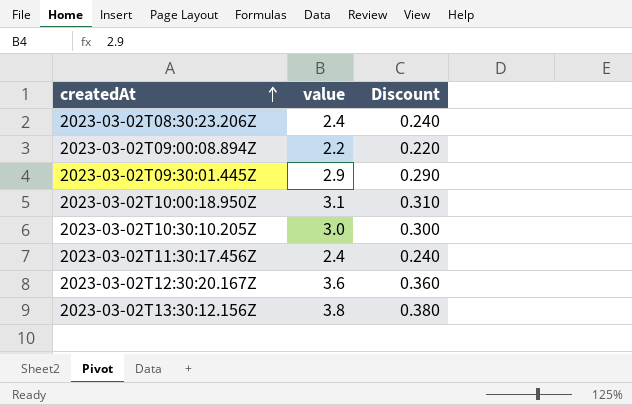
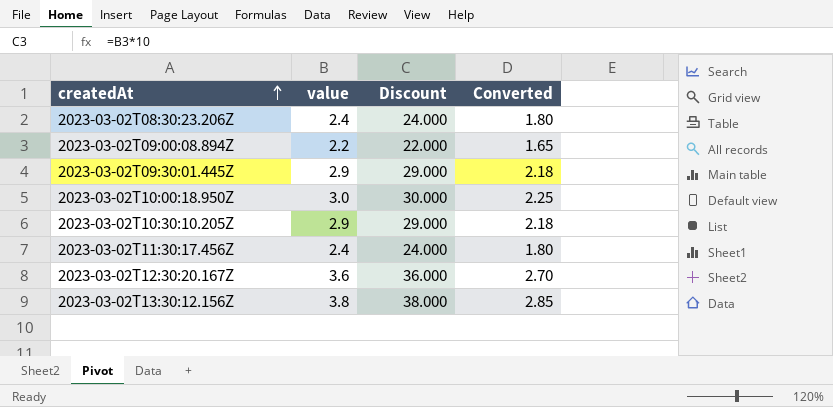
column Discount | formula: [value] * 0.1 -> [value] * 10
column Converted | formula: none -> [value] * 0.75
2023-03-02T10:00:18.950Z | value: 3.1 -> 3.0
2023-03-02T10:30:10.205Z | value: 3.0 -> 2.9

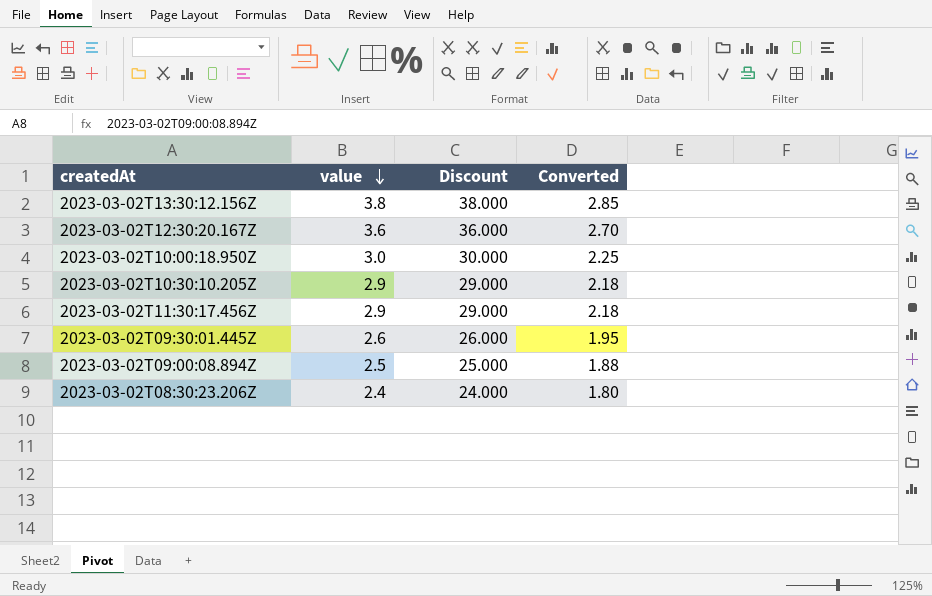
row order: createdAt ascending -> value descending
2023-03-02T11:30:17.456Z | value: 2.4 -> 2.9
2023-03-02T11:30:17.456Z | Discount: 24.000 -> 29.000
2023-03-02T11:30:17.456Z | Converted: 1.80 -> 2.18
2023-03-02T09:30:01.445Z | value: 2.9 -> 2.6
2023-03-02T09:30:01.445Z | Discount: 29.000 -> 26.000
2023-03-02T09:30:01.445Z | Converted: 2.18 -> 1.95
2023-03-02T09:00:08.894Z | value: 2.2 -> 2.5
2023-03-02T09:00:08.894Z | Discount: 22.000 -> 25.000
2023-03-02T09:00:08.894Z | Converted: 1.65 -> 1.88

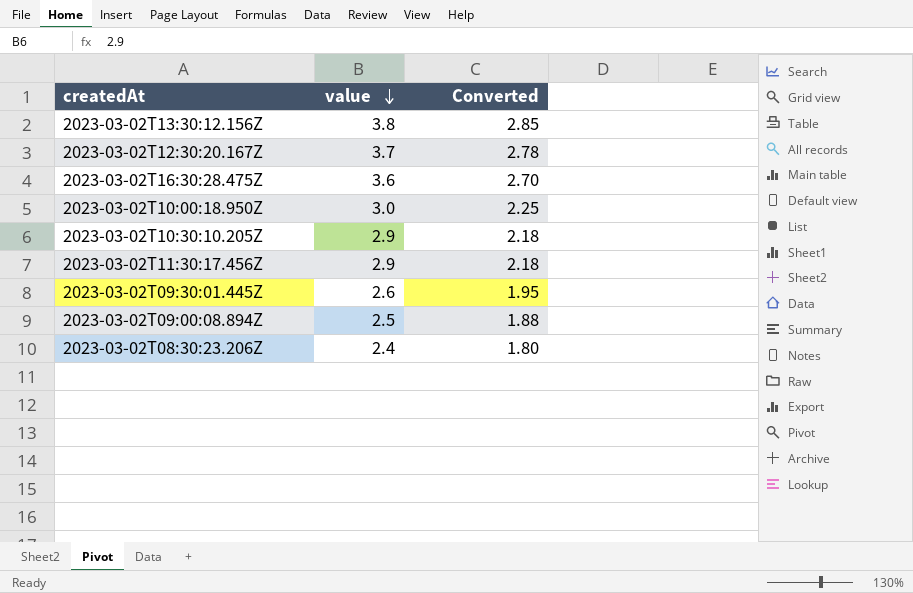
column Discount | formula: [value] * 10 -> none
2023-03-02T12:30:20.167Z | value: 3.6 -> 3.7
2023-03-02T12:30:20.167Z | Converted: 2.70 -> 2.78
row 2023-03-02T16:30:28.475Z: none -> 3.6 | 2.70

